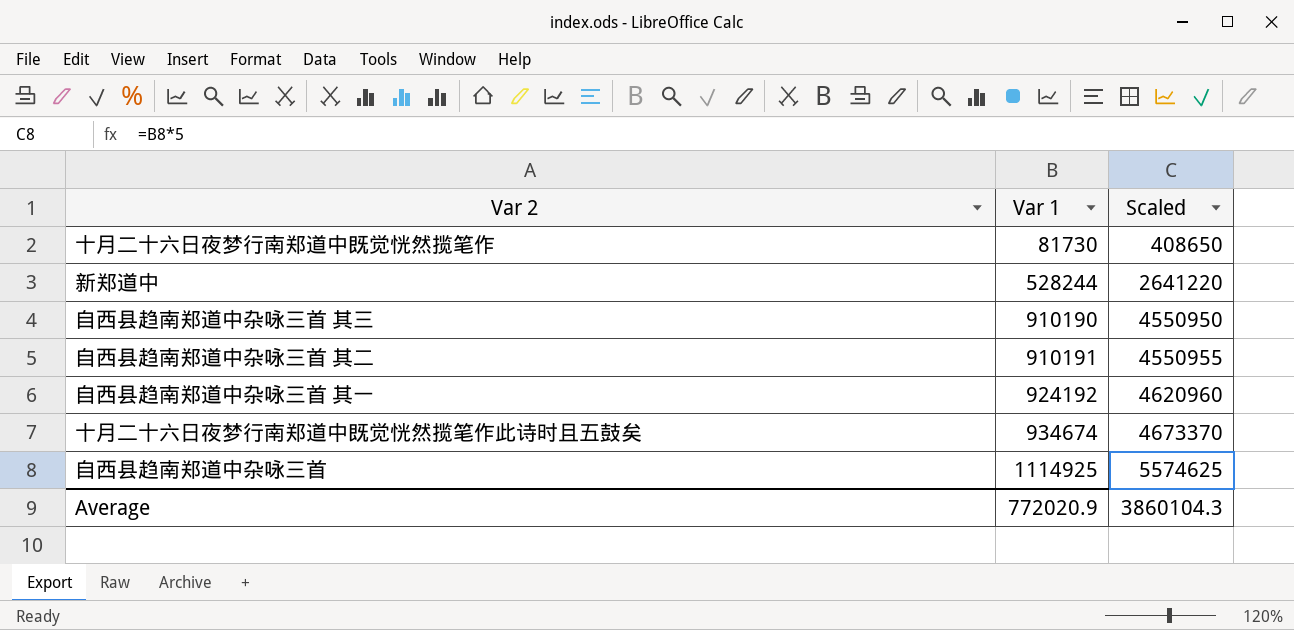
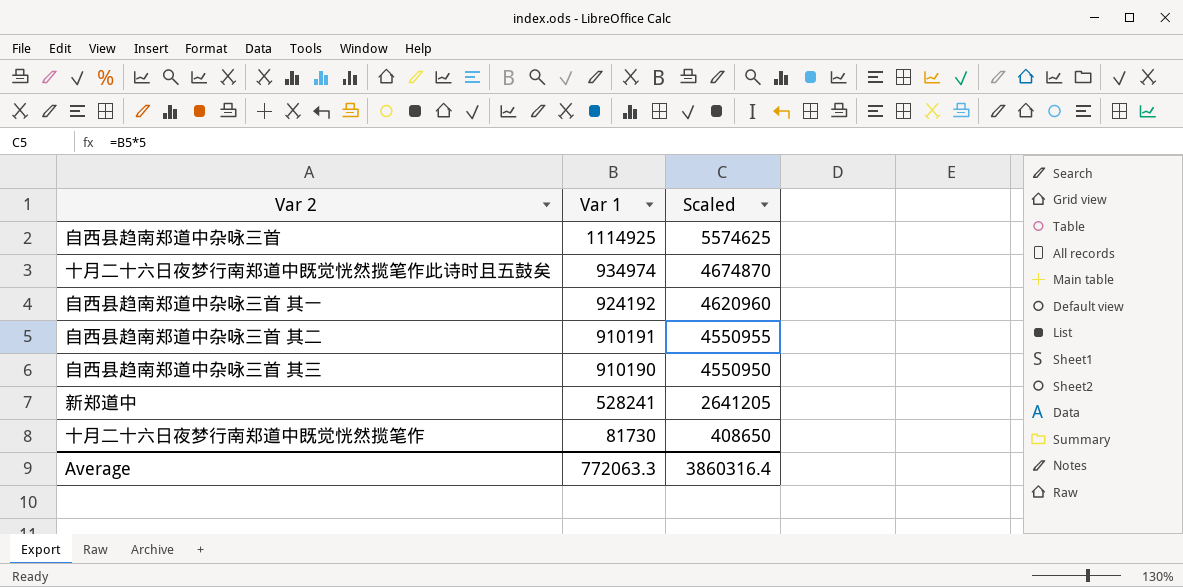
row order: Var 1 ascending -> Var 1 descending
十月二十六日夜梦行南郑道中既觉恍然揽笔作此诗时且五鼓矣 | Var 1: 934674 -> 934974
十月二十六日夜梦行南郑道中既觉恍然揽笔作此诗时且五鼓矣 | Scaled: 4673370 -> 4674870
新郑道中 | Var 1: 528244 -> 528241
新郑道中 | Scaled: 2641220 -> 2641205
Average | Var 1: 772020.9 -> 772063.3
Average | Scaled: 3860104.3 -> 3860316.4

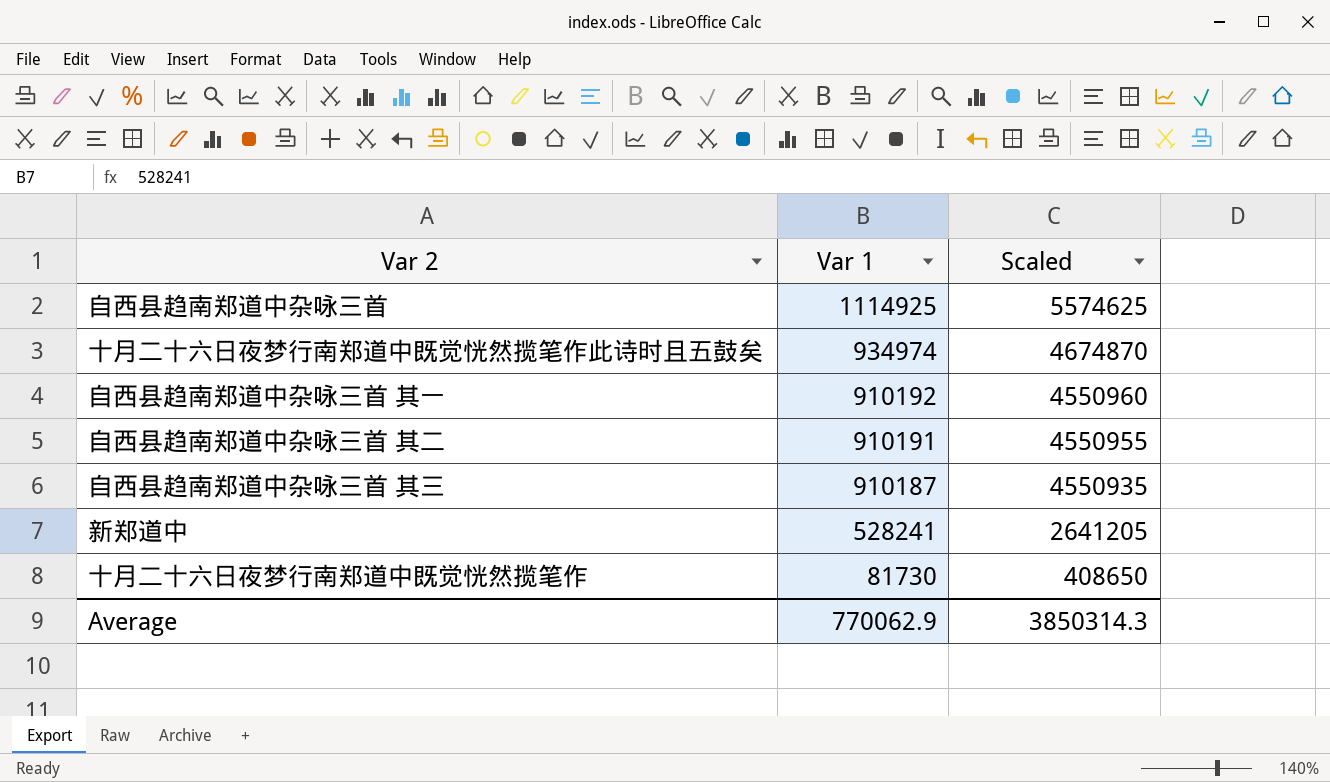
自西县趋南郑道中杂咏三首 其一 | Var 1: 924192 -> 910192
自西县趋南郑道中杂咏三首 其一 | Scaled: 4620960 -> 4550960
自西县趋南郑道中杂咏三首 其三 | Var 1: 910190 -> 910187
自西县趋南郑道中杂咏三首 其三 | Scaled: 4550950 -> 4550935
Average | Var 1: 772063.3 -> 770062.9
Average | Scaled: 3860316.4 -> 3850314.3

